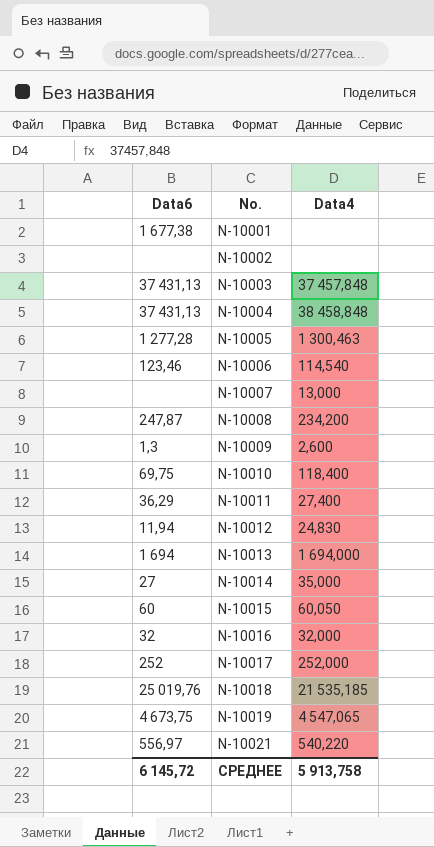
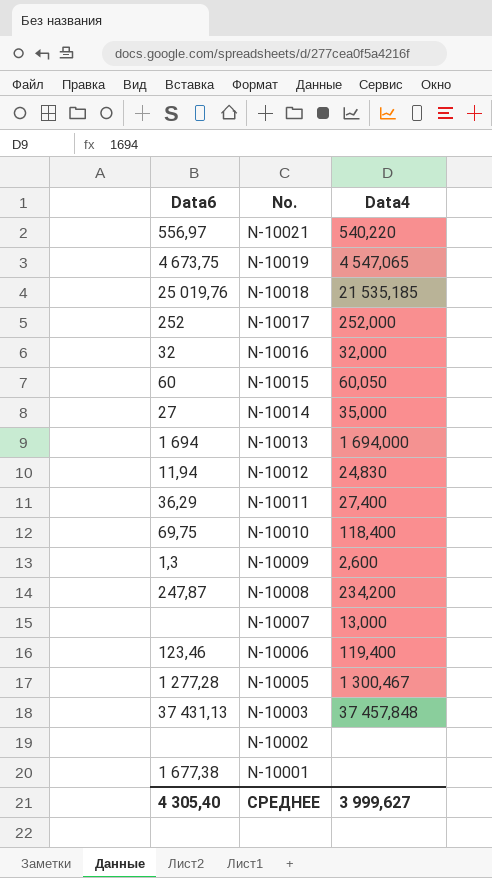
row order: No. ascending -> No. descending
row N-10004: 37 431,13 | 38 458,848 -> none
N-10006 | Data4: 114,540 -> 119,400
N-10005 | Data4: 1 300,463 -> 1 300,467
СРЕДНЕЕ | Data6: 6 145,72 -> 4 305,40
СРЕДНЕЕ | Data4: 5 913,758 -> 3 999,627

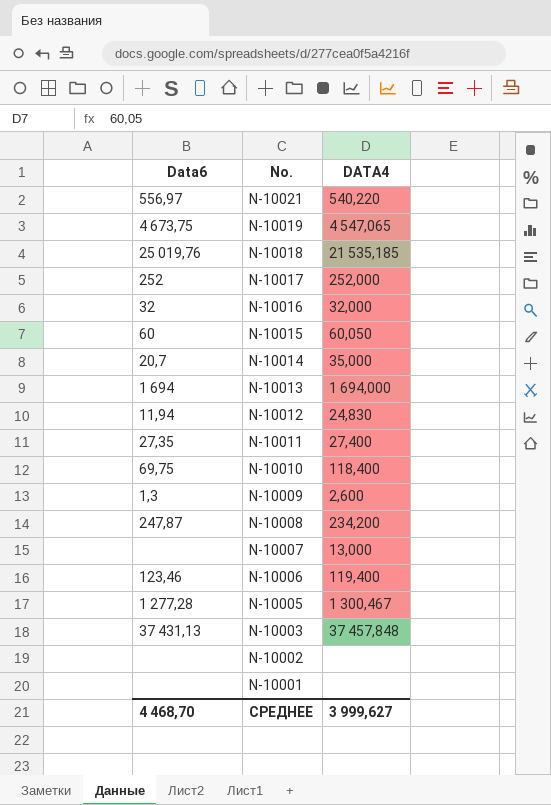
column name: Data4 -> DATA4
N-10014 | Data6: 27 -> 20,7
N-10011 | Data6: 36,29 -> 27,35
N-10001 | Data6: 1 677,38 -> none
СРЕДНЕЕ | Data6: 4 305,40 -> 4 468,70

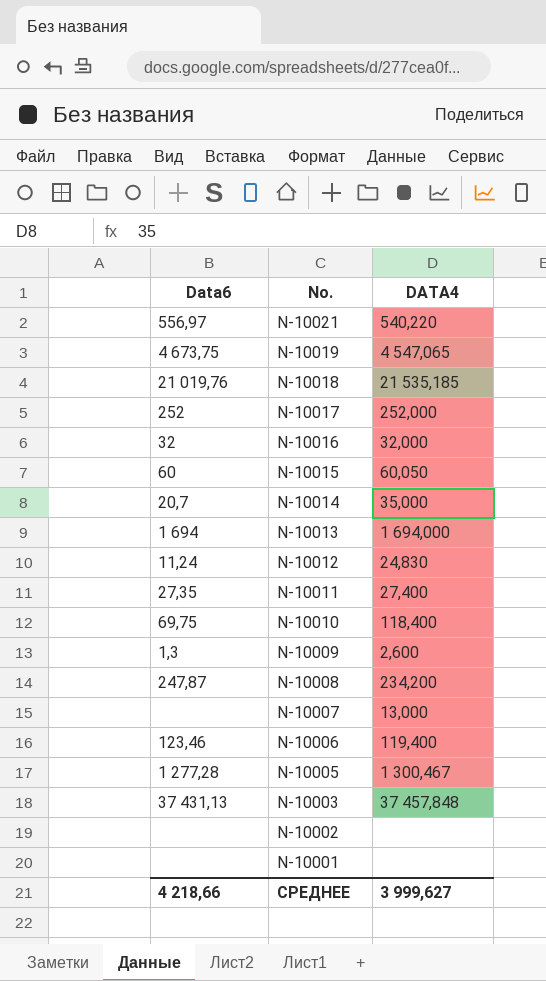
N-10018 | Data6: 25 019,76 -> 21 019,76
N-10012 | Data6: 11,94 -> 11,24
СРЕДНЕЕ | Data6: 4 468,70 -> 4 218,66

